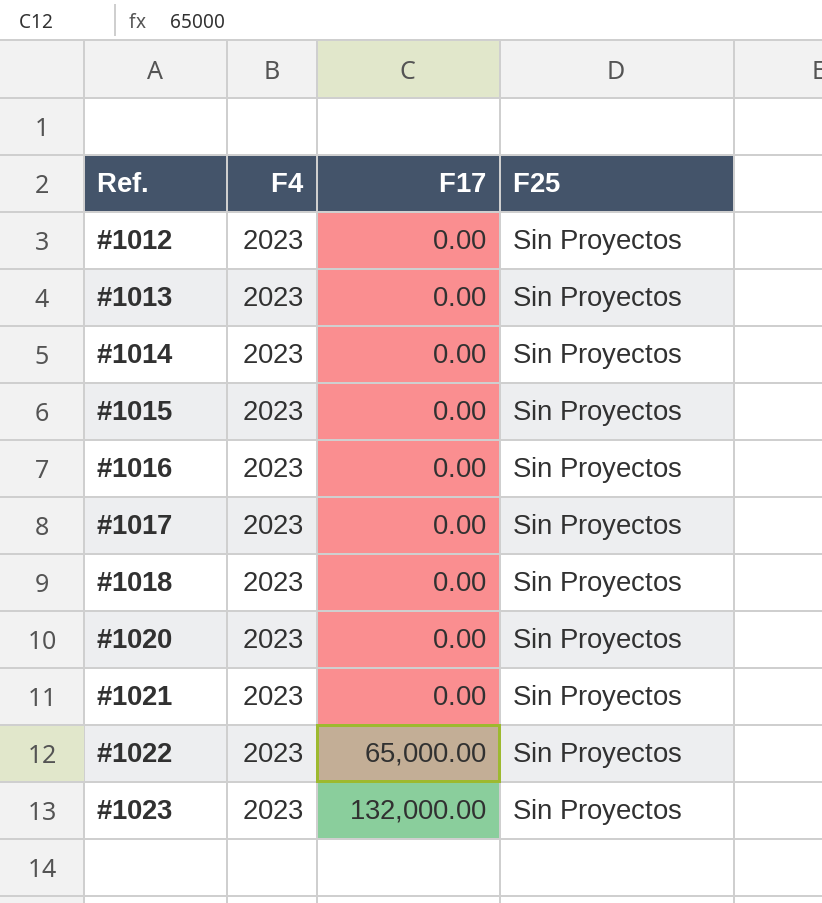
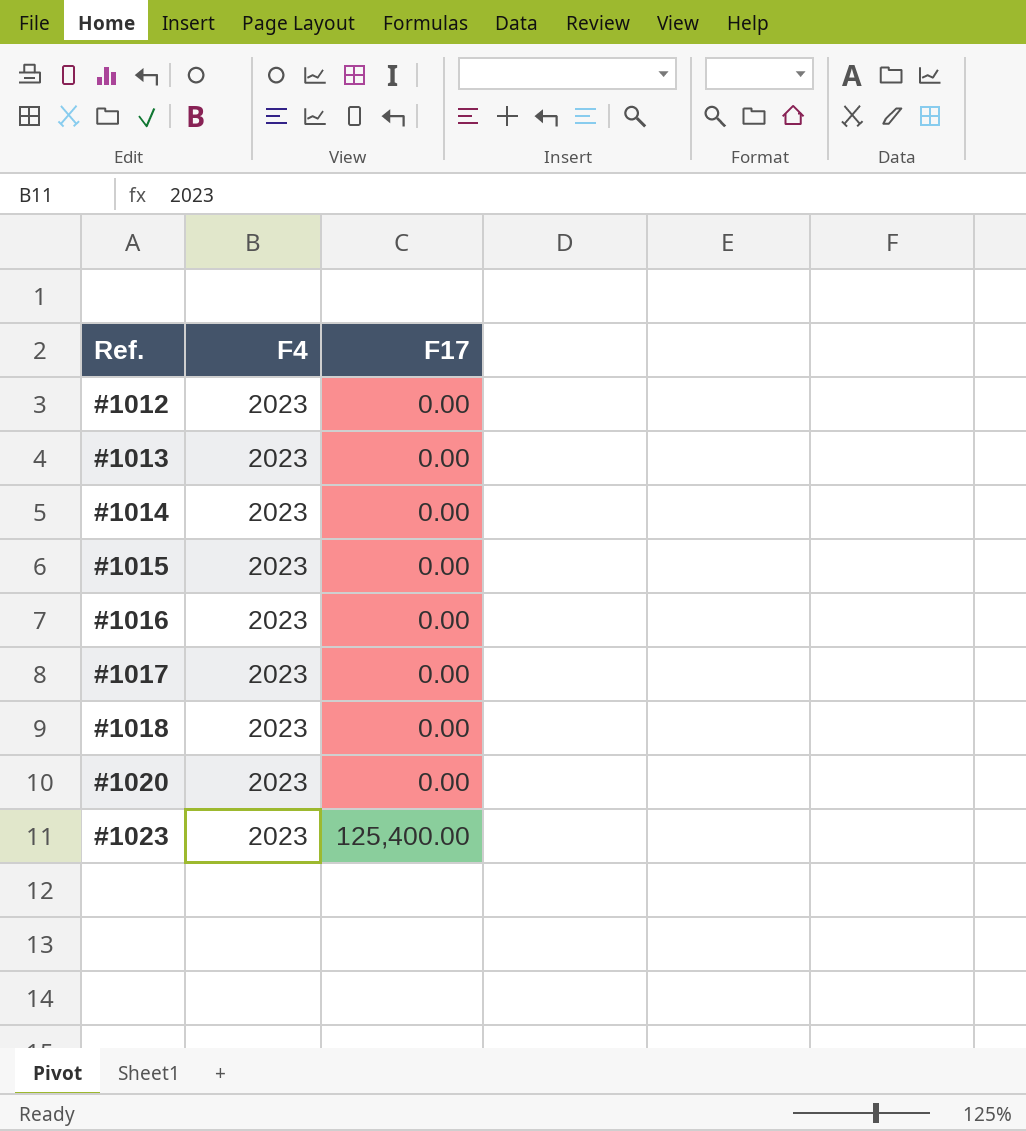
column F25 | position: 4 -> none
row #1021: 2023 | 0.00 | Sin Proyectos -> none
row #1022: 2023 | 65,000.00 | Sin Proyectos -> none
#1023 | F17: 132,000.00 -> 125,400.00

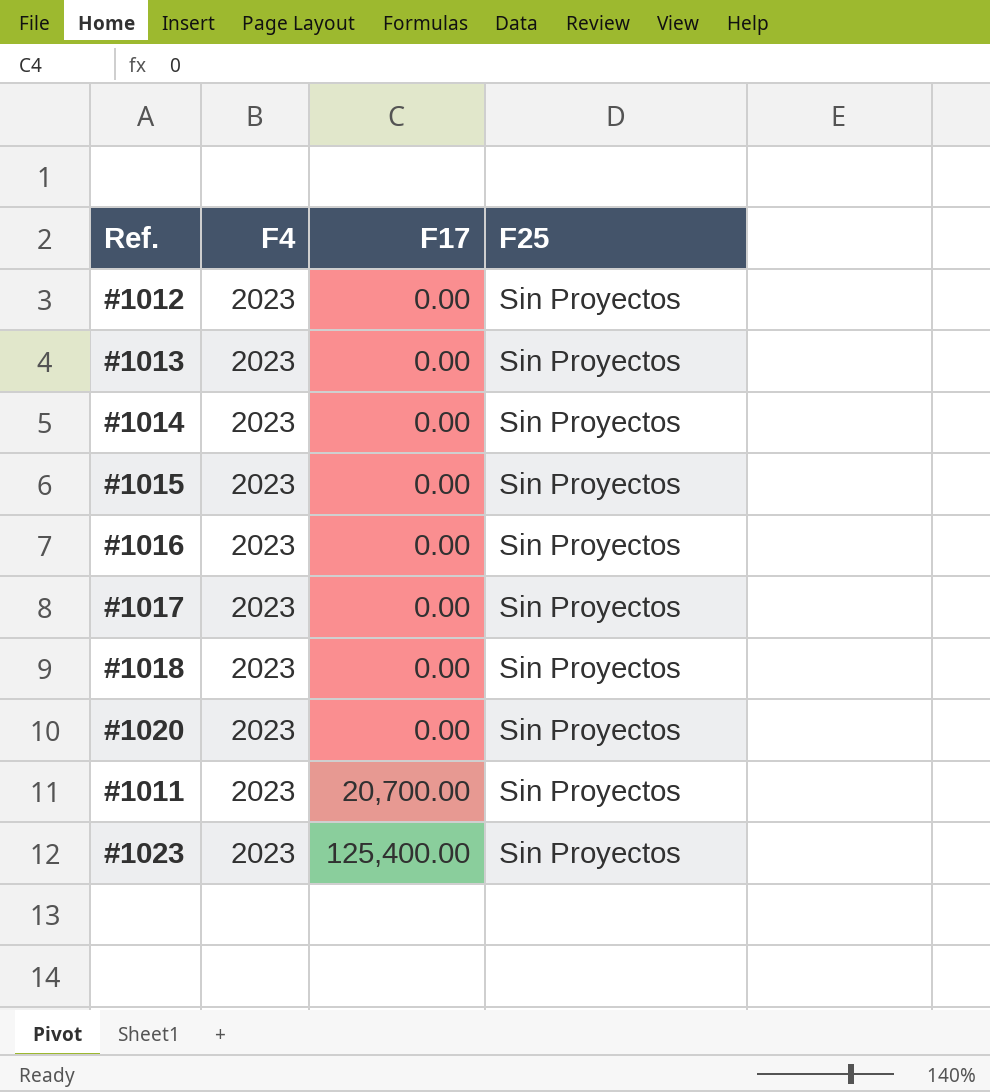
column F25 | position: none -> 4
row #1011: none -> 2023 | 20,700.00 | Sin Proyectos

